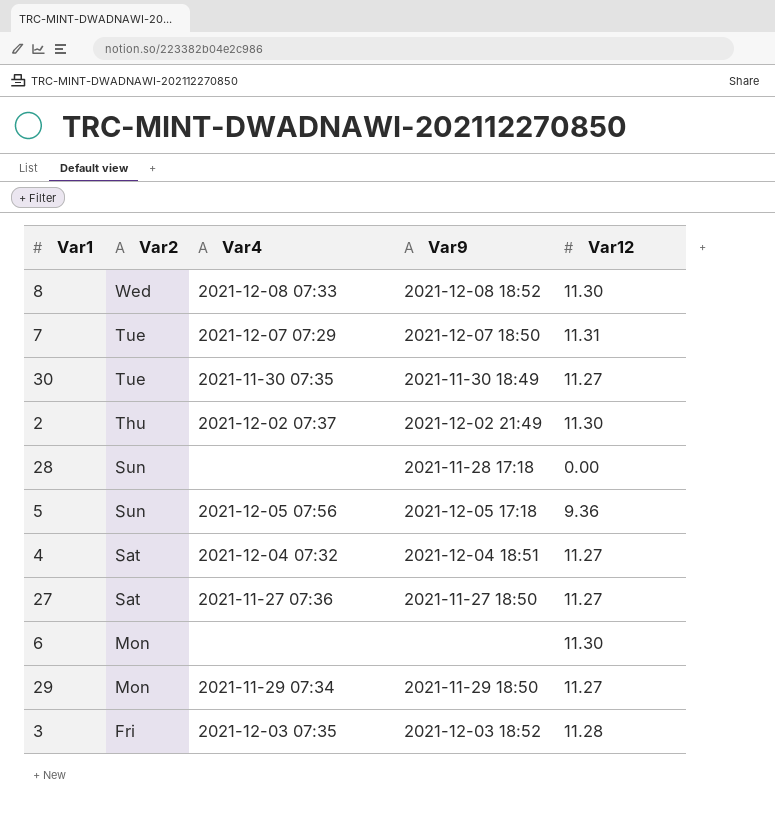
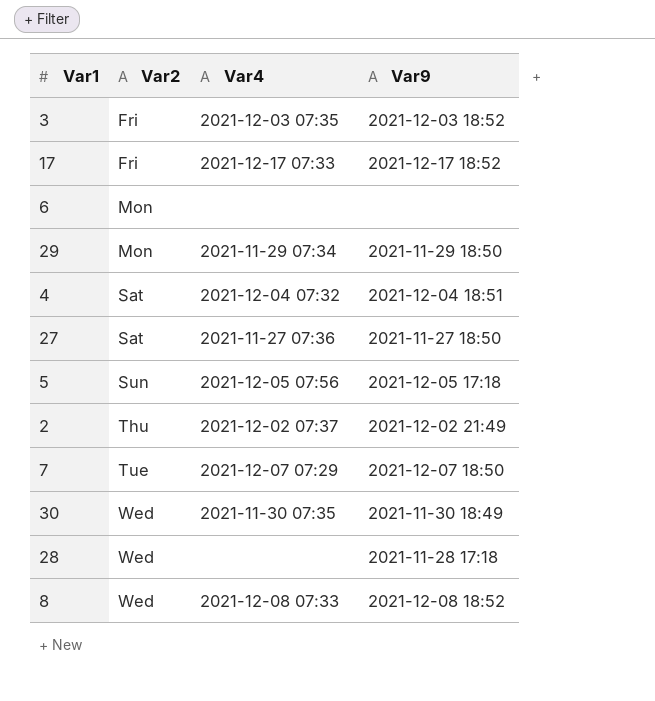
row order: Var2 descending -> Var2 ascending
column Var12 | position: 5 -> none
row 17: none -> Fri | 2021-12-17 07:33 | 2021-12-17 18:52
30 | Var2: Tue -> Wed
28 | Var2: Sun -> Wed

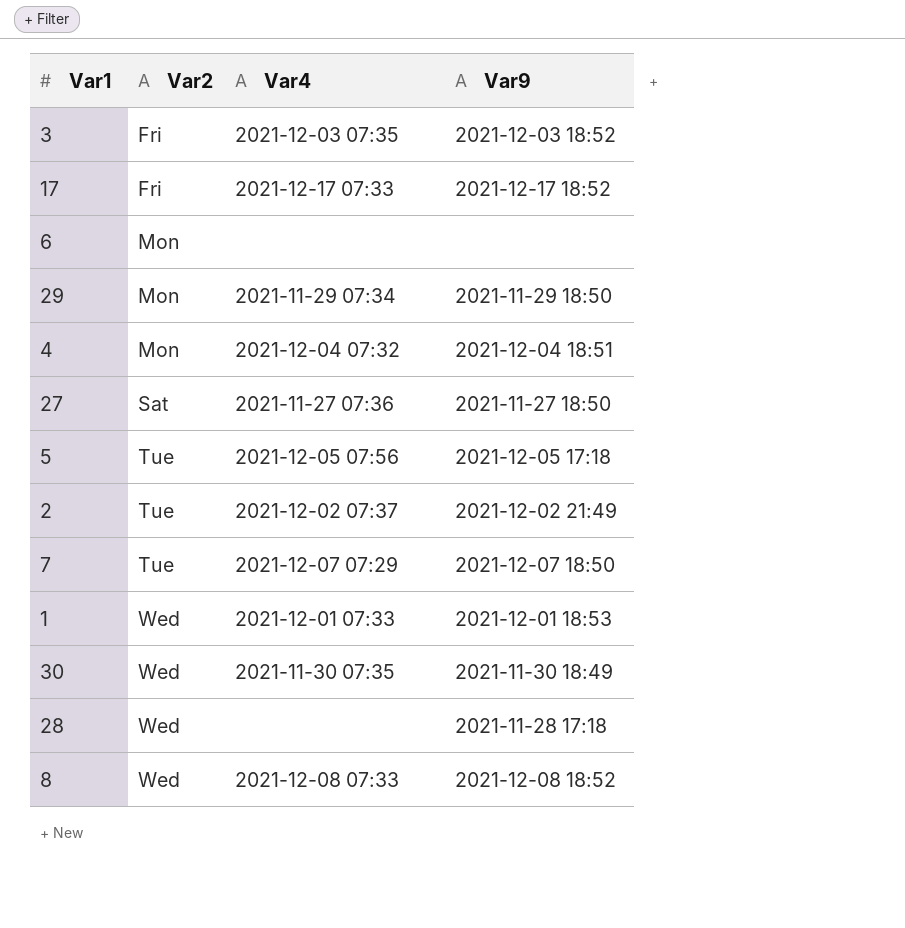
4 | Var2: Sat -> Mon
5 | Var2: Sun -> Tue
2 | Var2: Thu -> Tue
row 1: none -> Wed | 2021-12-01 07:33 | 2021-12-01 18:53

